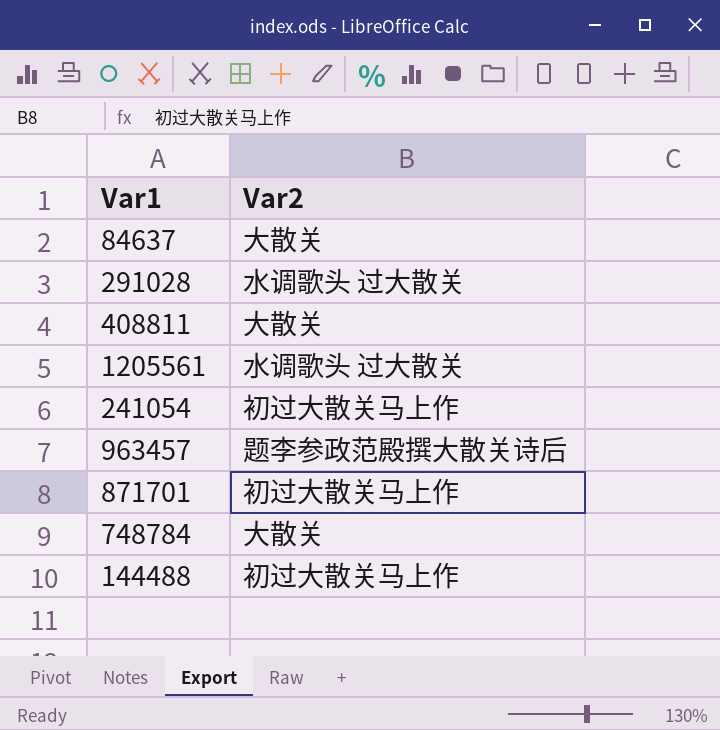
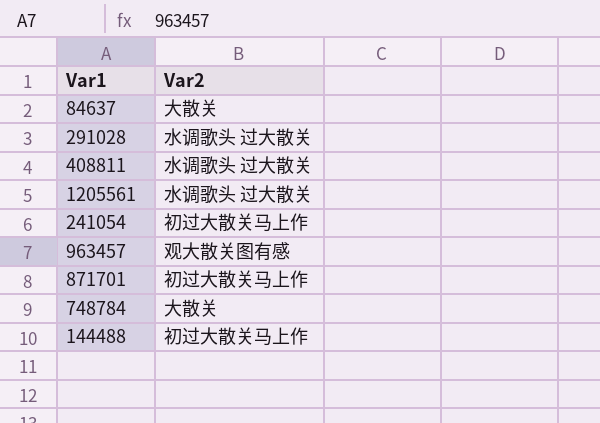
408811 | Var2: 大散关 -> 水调歌头 过大散关
963457 | Var2: 题李参政范殿撰大散关诗后 -> 观大散关图有感

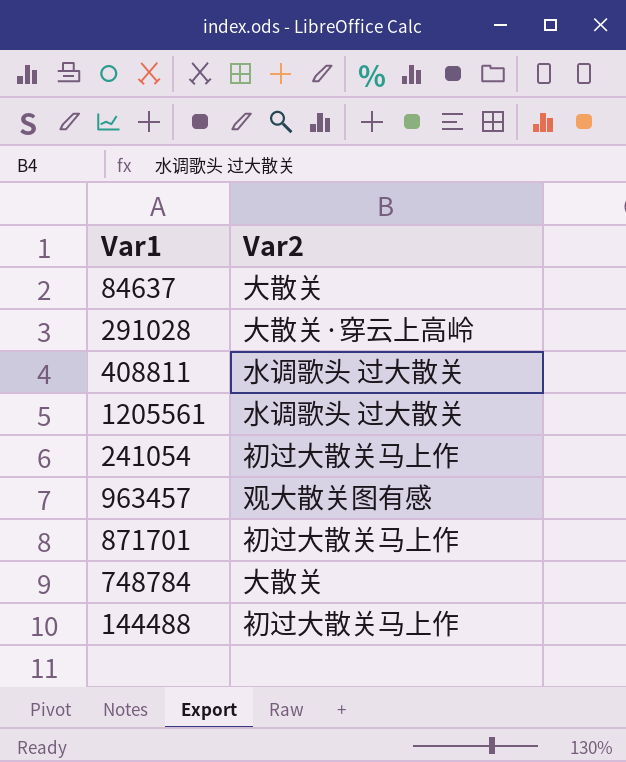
291028 | Var2: 水调歌头 过大散关 -> 大散关·穿云上高岭

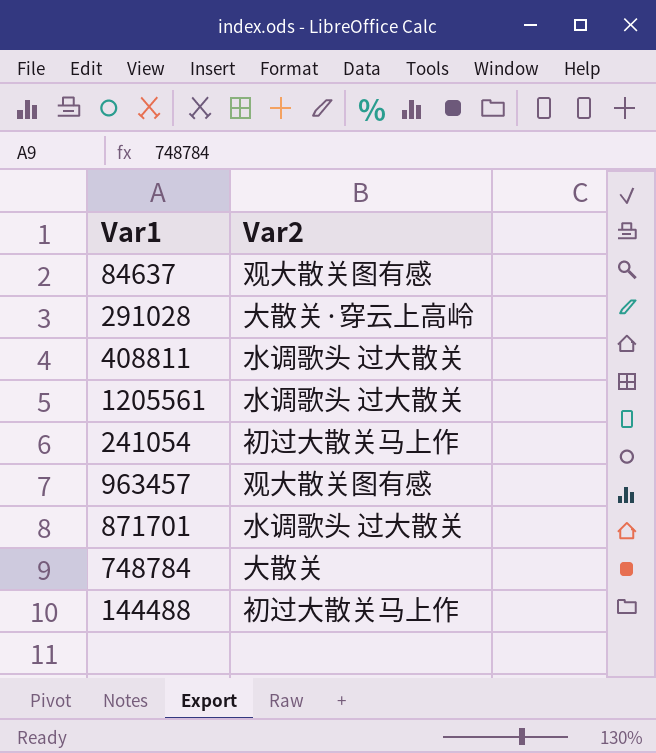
84637 | Var2: 大散关 -> 观大散关图有感
871701 | Var2: 初过大散关马上作 -> 水调歌头 过大散关

